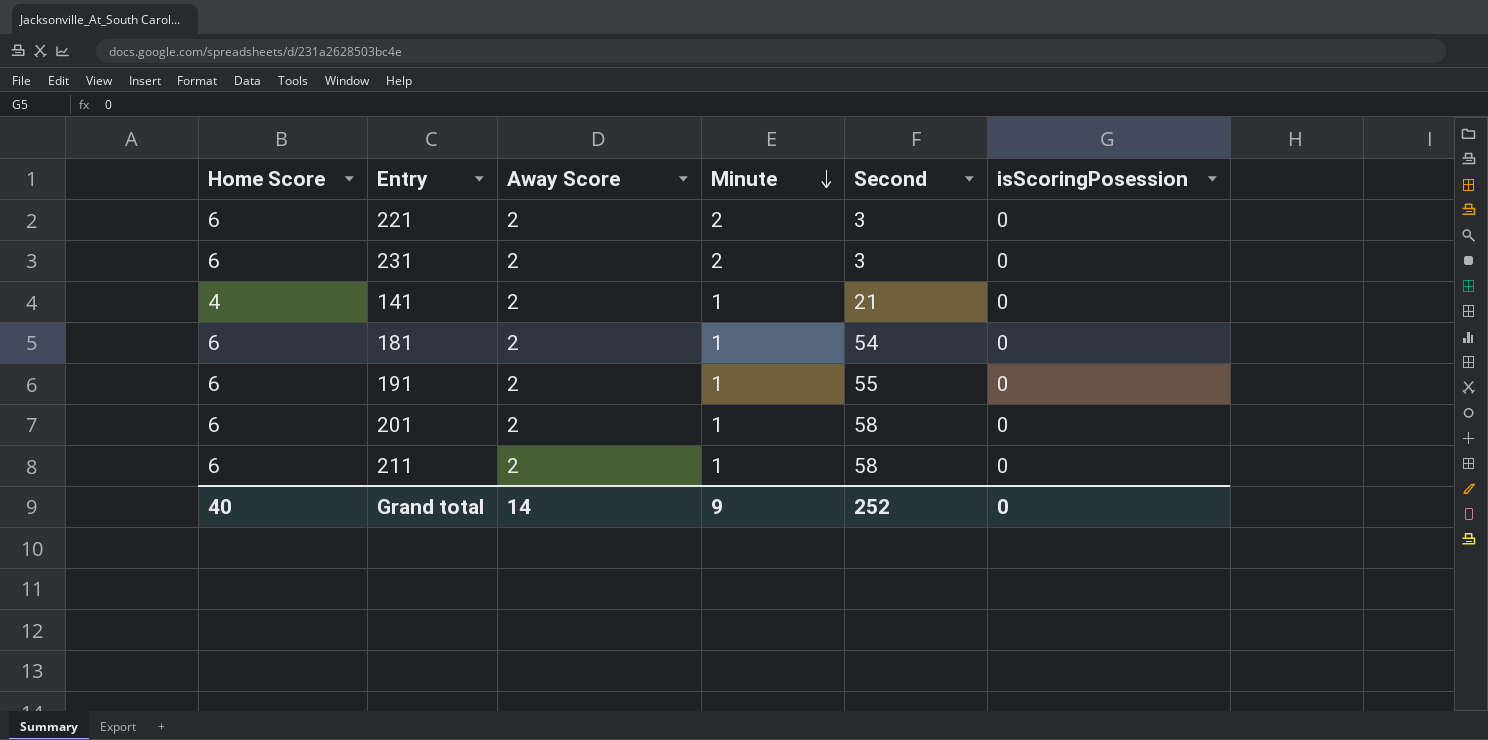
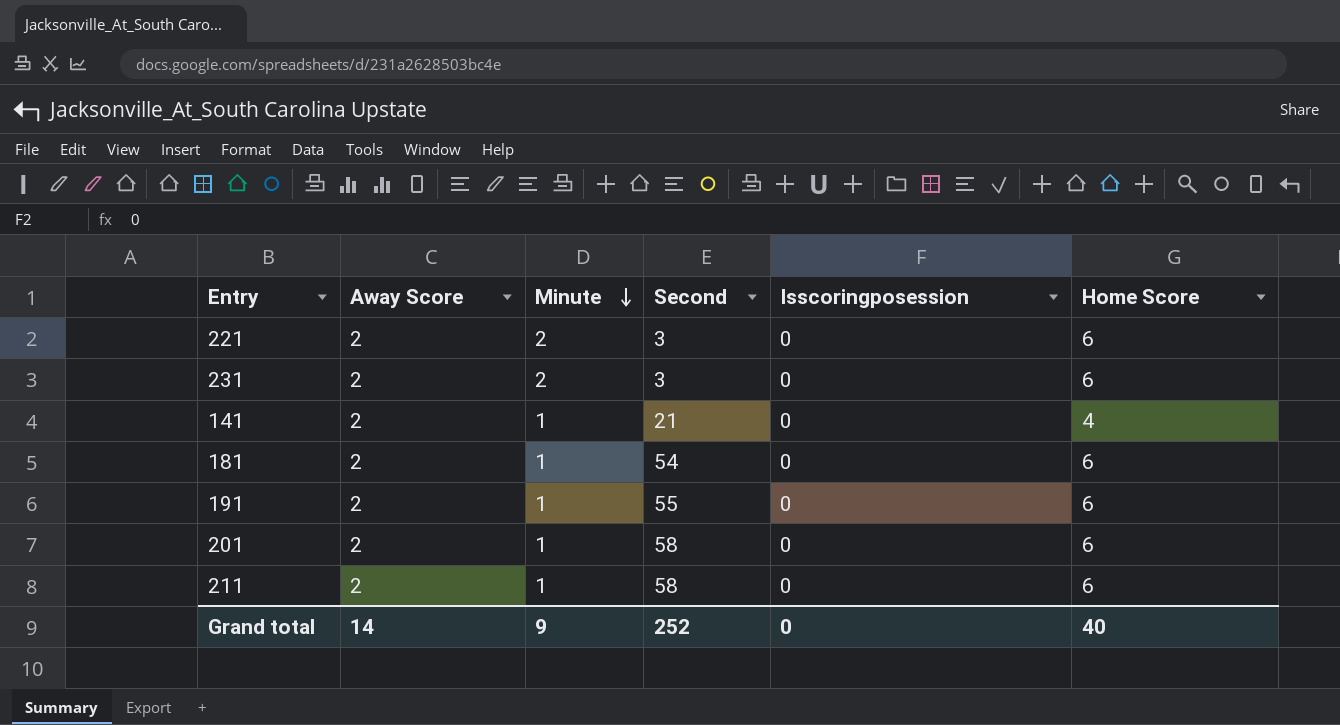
column name: isScoringPosession -> Isscoringposession
column Home Score | position: 1 -> 6

